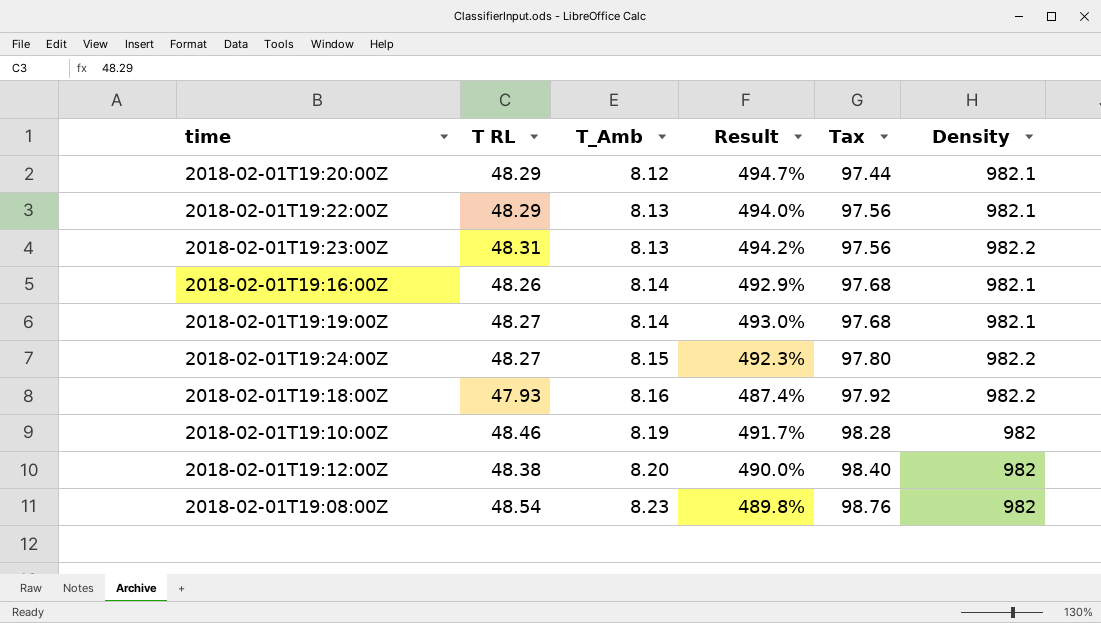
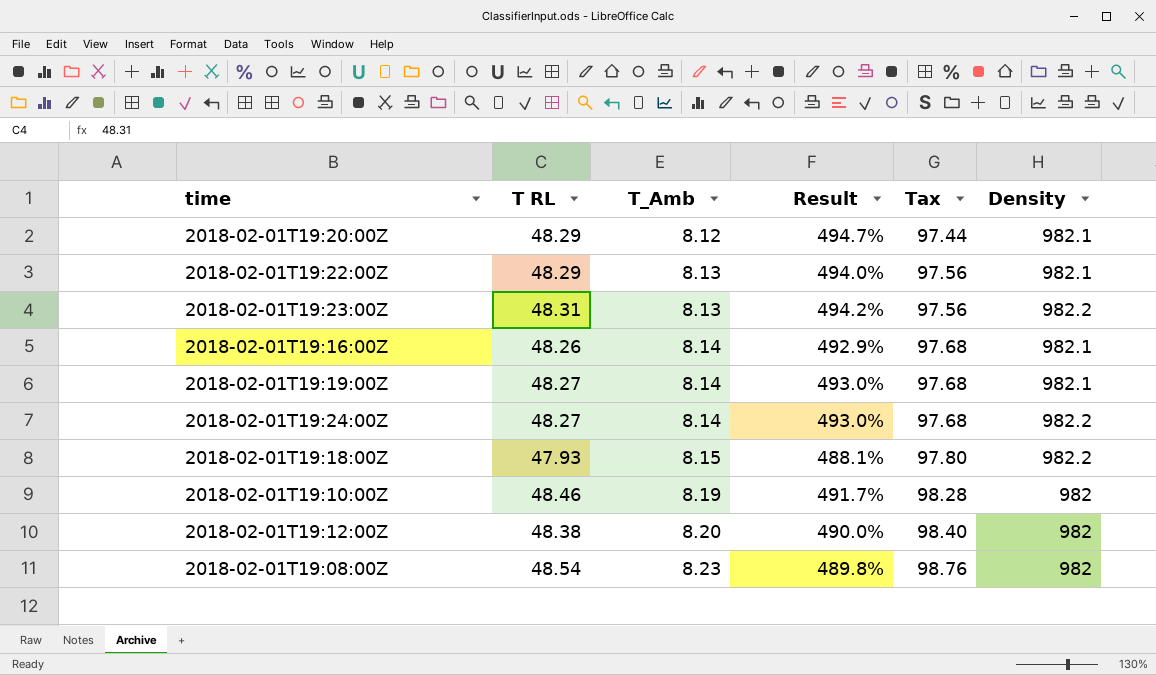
2018-02-01T19:24:00Z | T_Amb: 8.15 -> 8.14
2018-02-01T19:24:00Z | Result: 492.3% -> 493.0%
2018-02-01T19:24:00Z | Tax: 97.80 -> 97.68
2018-02-01T19:18:00Z | T_Amb: 8.16 -> 8.15
2018-02-01T19:18:00Z | Result: 487.4% -> 488.1%
2018-02-01T19:18:00Z | Tax: 97.92 -> 97.80

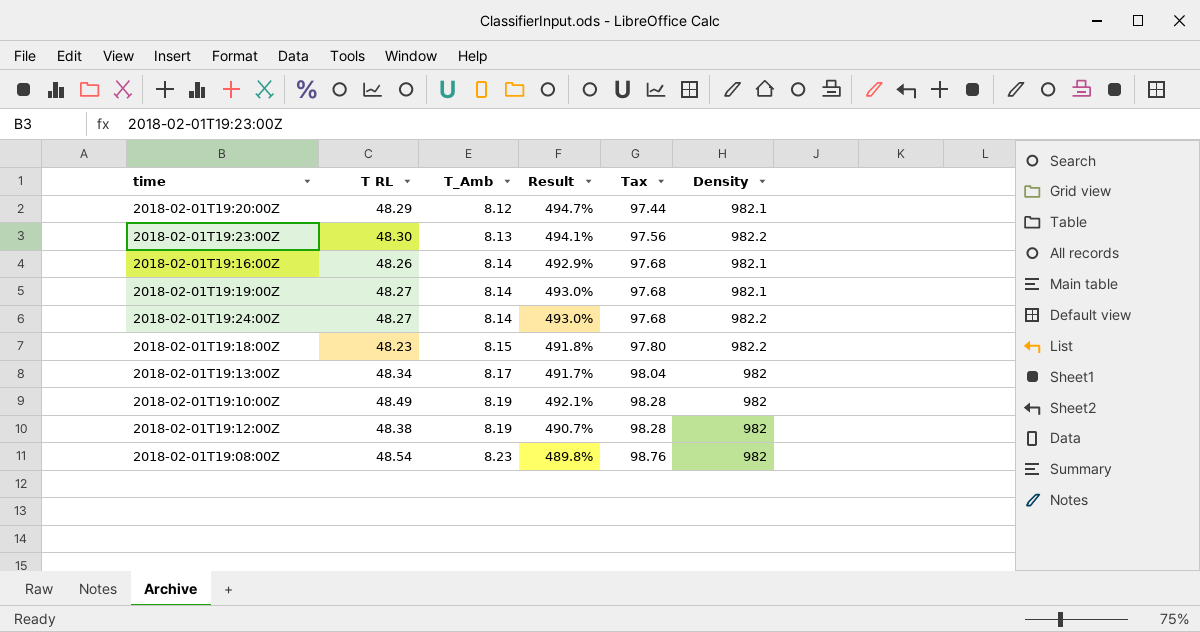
row 2018-02-01T19:22:00Z: 48.29 | 8.13 | 494.0% | 97.56 | 982.1 -> none
2018-02-01T19:23:00Z | T RL: 48.31 -> 48.30
2018-02-01T19:23:00Z | Result: 494.2% -> 494.1%
2018-02-01T19:18:00Z | T RL: 47.93 -> 48.23
2018-02-01T19:18:00Z | Result: 488.1% -> 491.8%
row 2018-02-01T19:13:00Z: none -> 48.34 | 8.17 | 491.7% | 98.04 | 982
2018-02-01T19:10:00Z | T RL: 48.46 -> 48.49
2018-02-01T19:10:00Z | Result: 491.7% -> 492.1%
2018-02-01T19:12:00Z | T_Amb: 8.20 -> 8.19
2018-02-01T19:12:00Z | Result: 490.0% -> 490.7%
2018-02-01T19:12:00Z | Tax: 98.40 -> 98.28

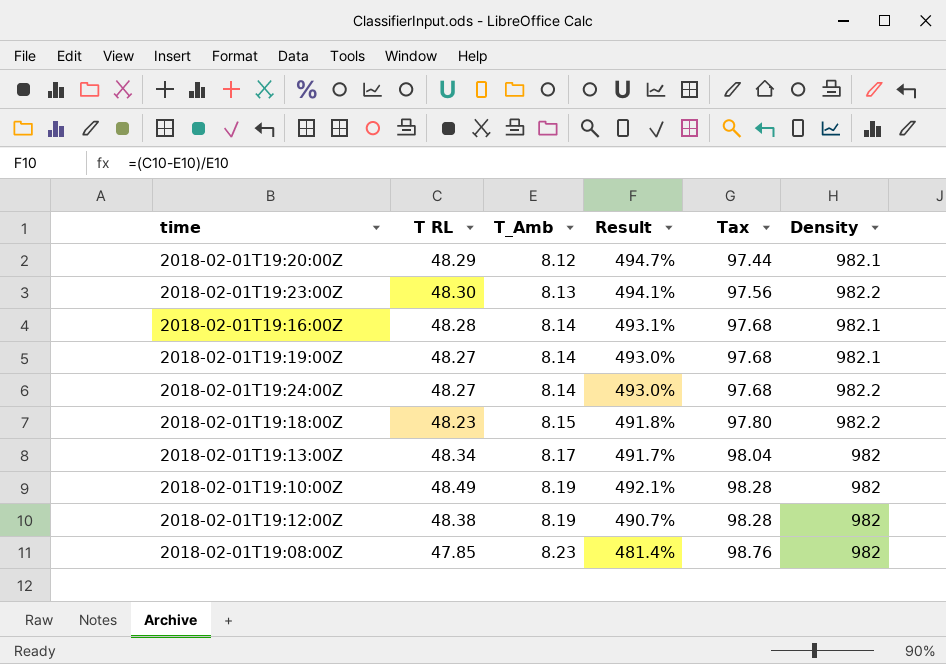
2018-02-01T19:16:00Z | T RL: 48.26 -> 48.28
2018-02-01T19:16:00Z | Result: 492.9% -> 493.1%
2018-02-01T19:08:00Z | T RL: 48.54 -> 47.85
2018-02-01T19:08:00Z | Result: 489.8% -> 481.4%

